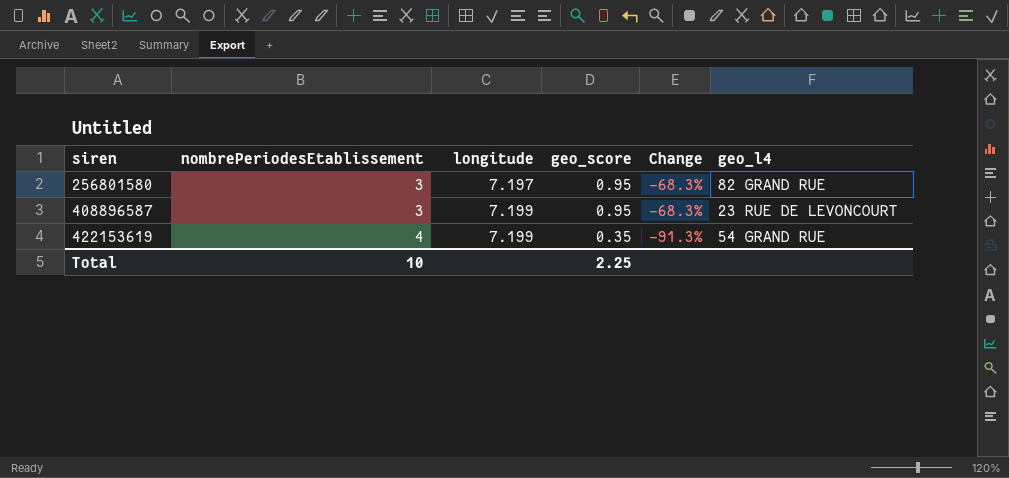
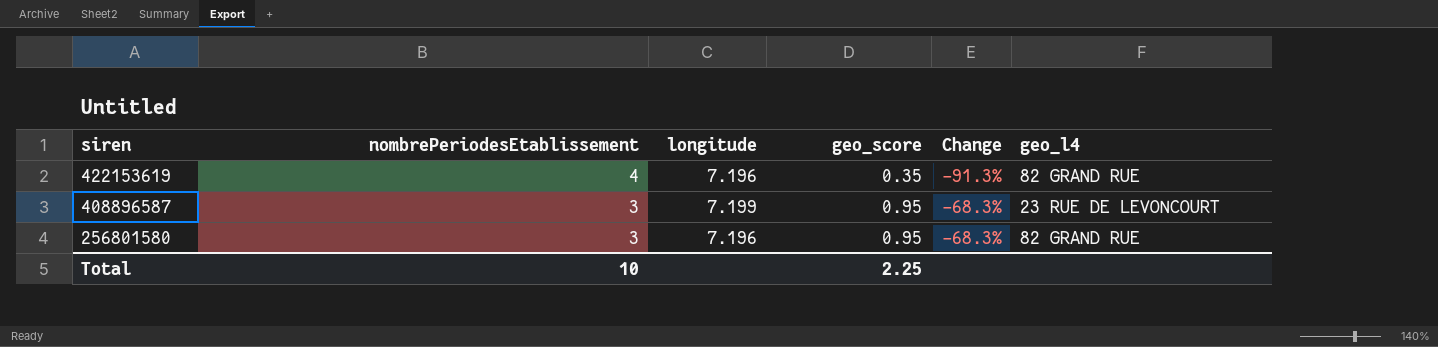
row order: siren ascending -> siren descending
422153619 | longitude: 7.199 -> 7.196
422153619 | geo_l4: 54 GRAND RUE -> 82 GRAND RUE
256801580 | longitude: 7.197 -> 7.196

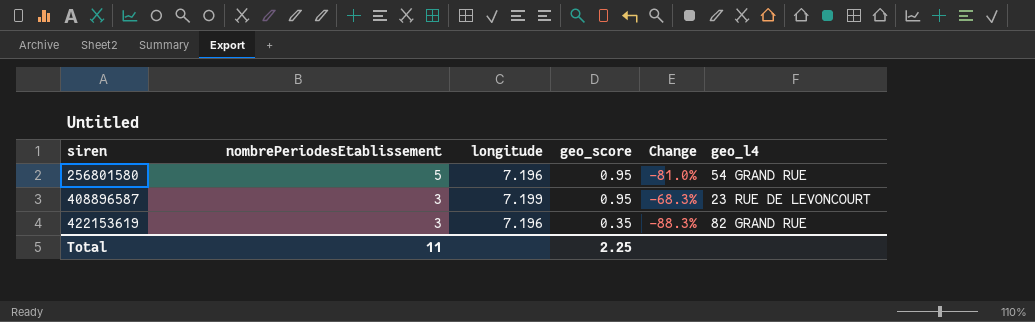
row order: siren descending -> siren ascending
256801580 | nombrePeriodesEtablissement: 3 -> 5
256801580 | Change: -68.3% -> -81.0%
256801580 | geo_l4: 82 GRAND RUE -> 54 GRAND RUE
422153619 | nombrePeriodesEtablissement: 4 -> 3
422153619 | Change: -91.3% -> -88.3%
Total | nombrePeriodesEtablissement: 10 -> 11

